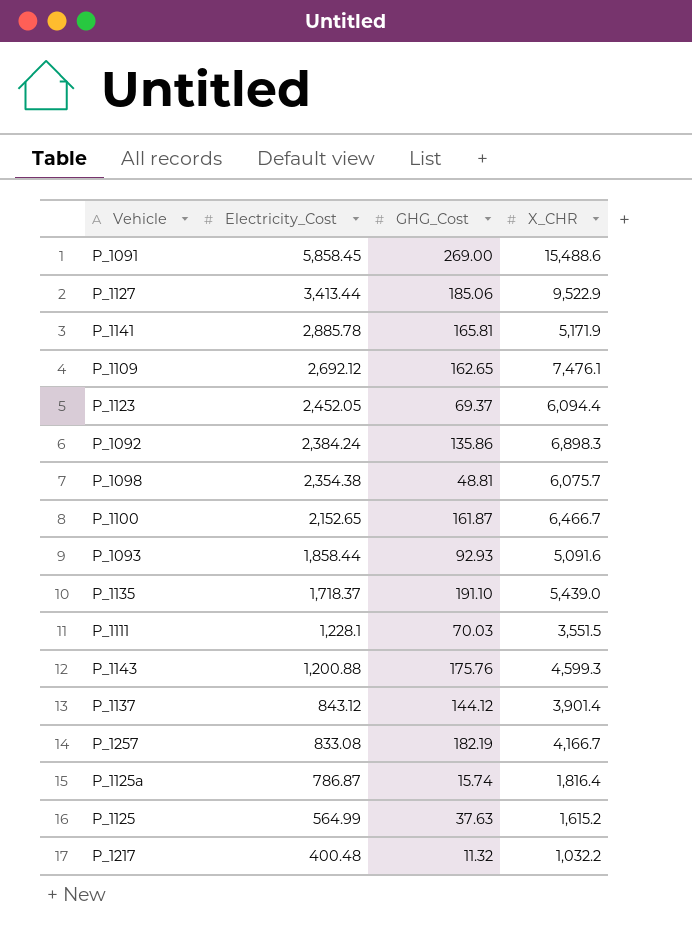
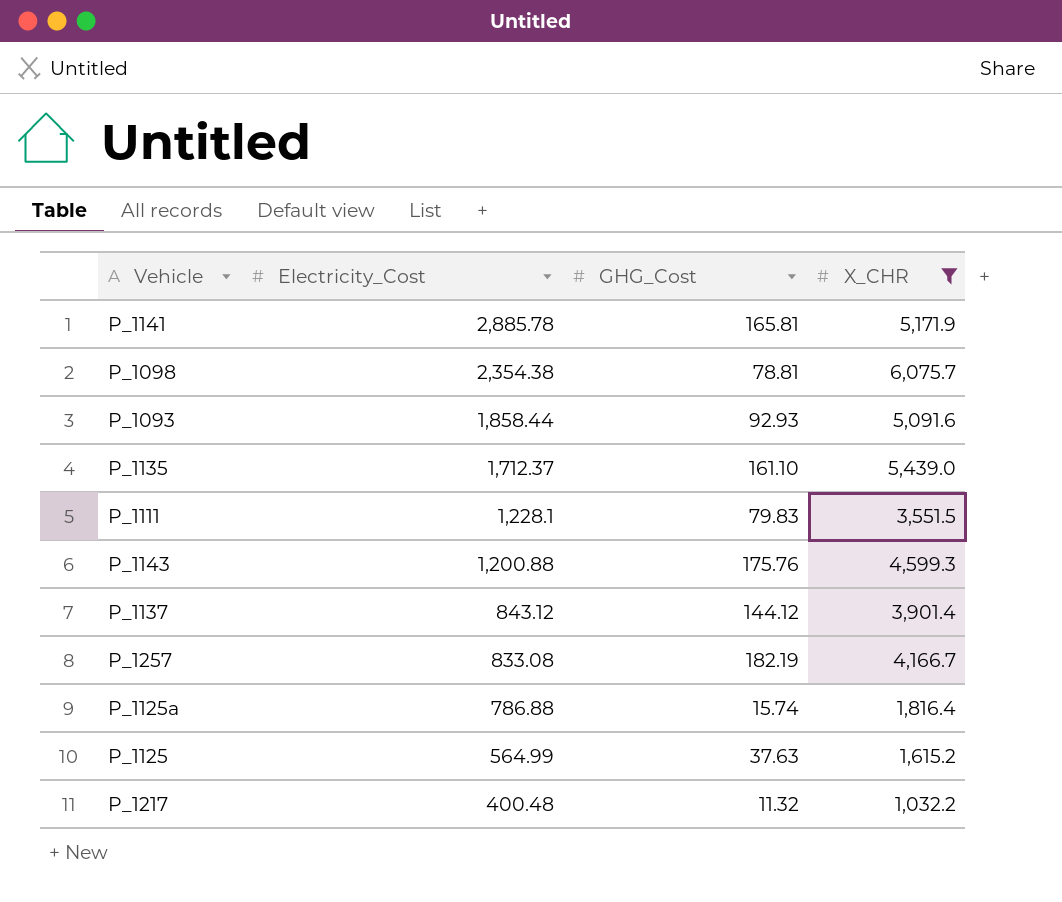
filter: none -> X_CHR <= 6,075.7
P_1098 | GHG_Cost: 48.81 -> 78.81
P_1135 | Electricity_Cost: 1,718.37 -> 1,712.37
P_1135 | GHG_Cost: 191.10 -> 161.10
P_1111 | GHG_Cost: 70.03 -> 79.83
P_1125a | Electricity_Cost: 786.87 -> 786.88

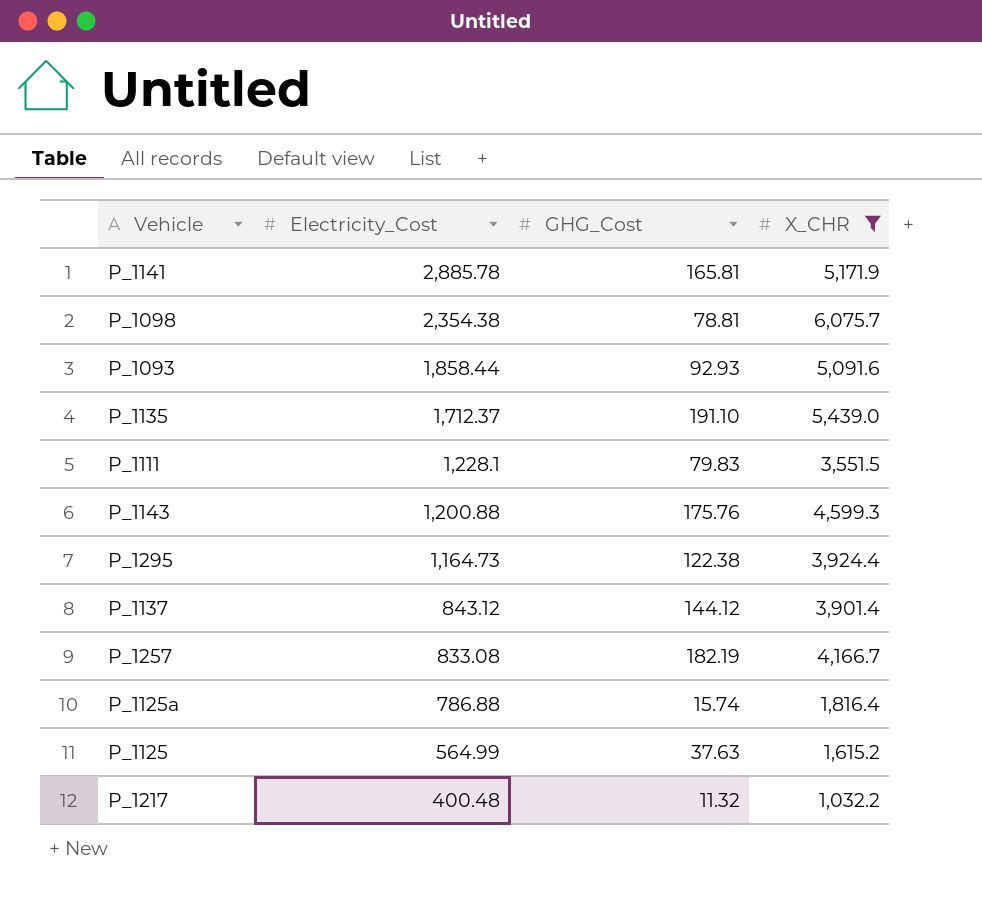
P_1135 | GHG_Cost: 161.10 -> 191.10
row P_1295: none -> 1,164.73 | 122.38 | 3,924.4

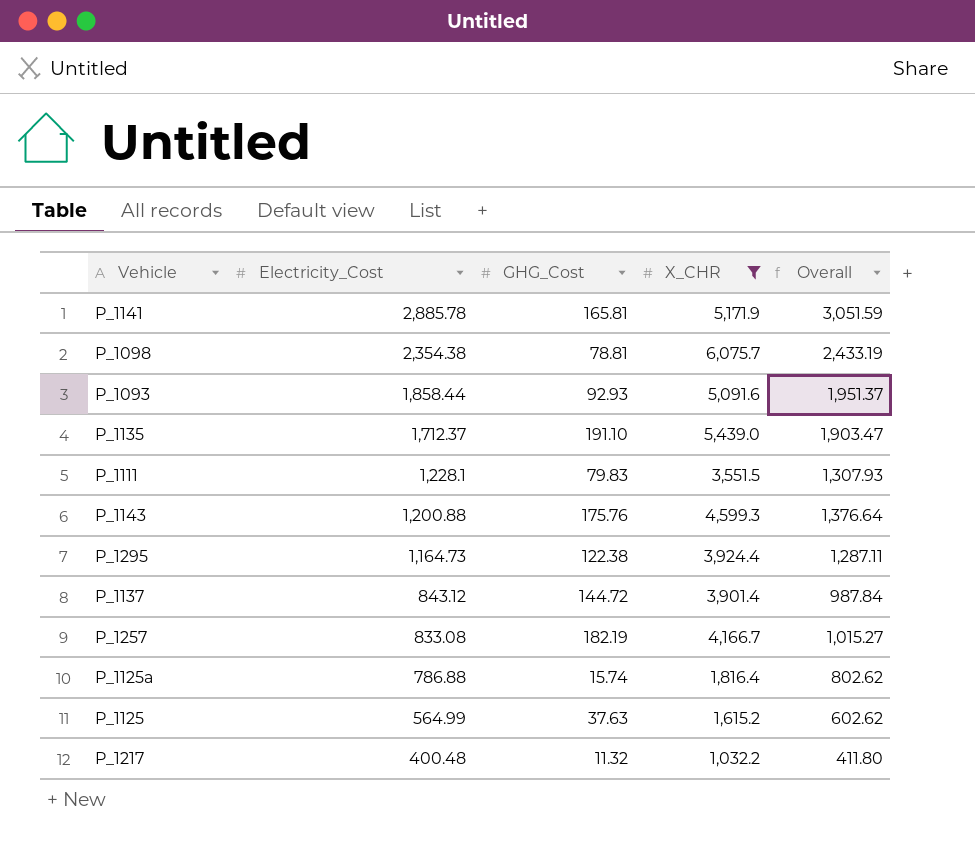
column Overall | formula: none -> [Electricity_Cost] + [GHG_Cost]
P_1137 | GHG_Cost: 144.12 -> 144.72

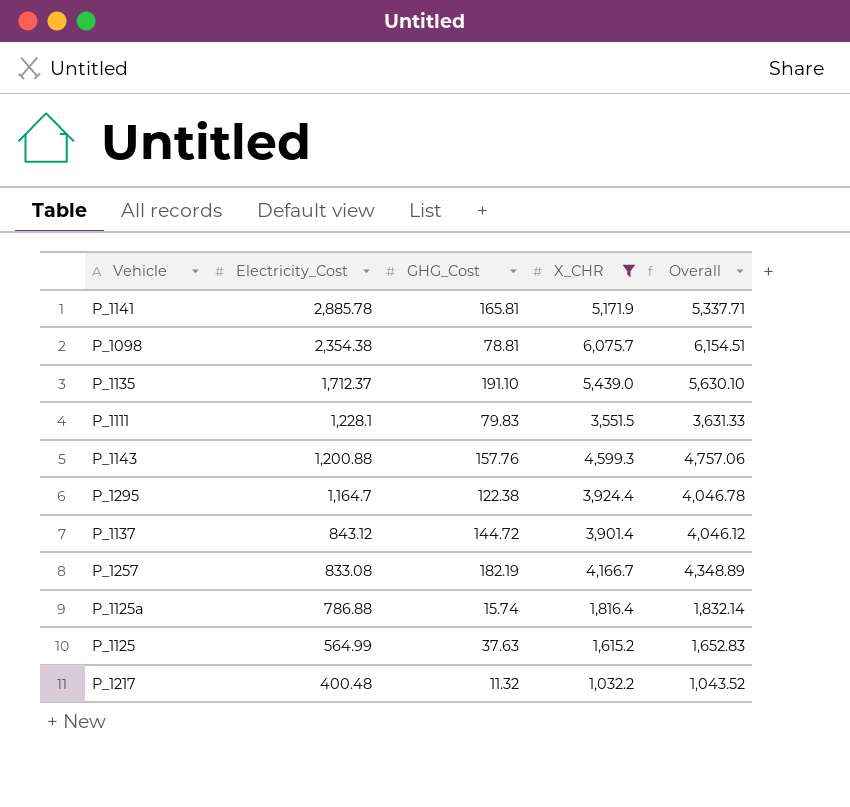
column Overall | formula: [Electricity_Cost] + [GHG_Cost] -> [GHG_Cost] + [X_CHR]
row P_1093: 1,858.44 | 92.93 | 5,091.6 | 1,951.37 -> none
P_1143 | GHG_Cost: 175.76 -> 157.76
P_1295 | Electricity_Cost: 1,164.73 -> 1,164.7

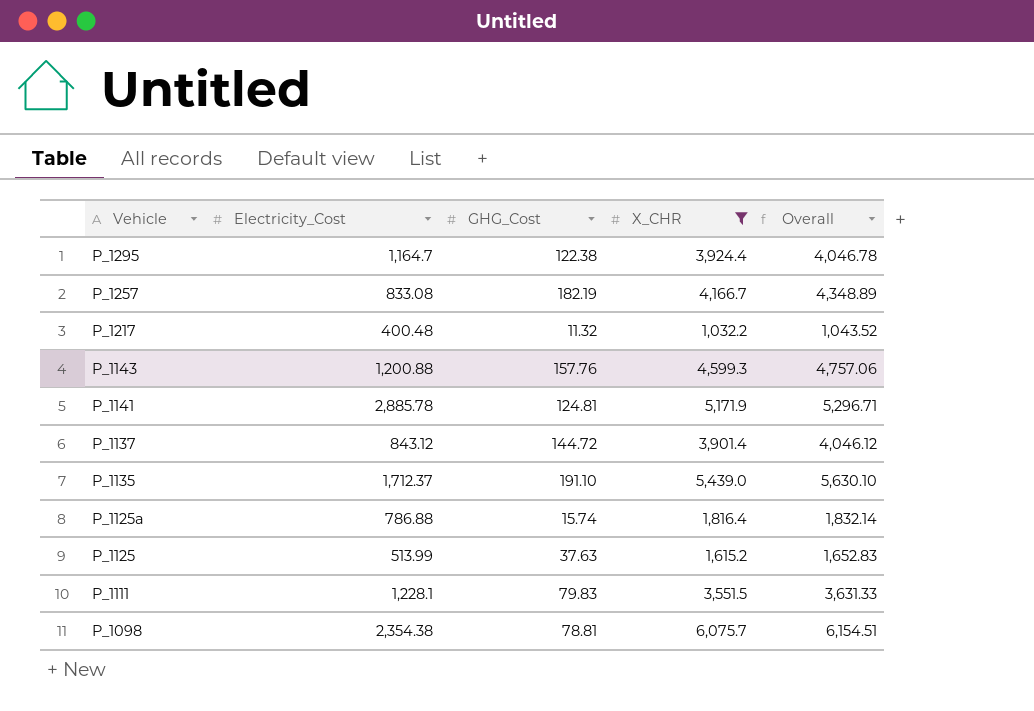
row order: Electricity_Cost descending -> Vehicle descending
P_1141 | GHG_Cost: 165.81 -> 124.81
P_1141 | Overall: 5,337.71 -> 5,296.71
P_1125 | Electricity_Cost: 564.99 -> 513.99

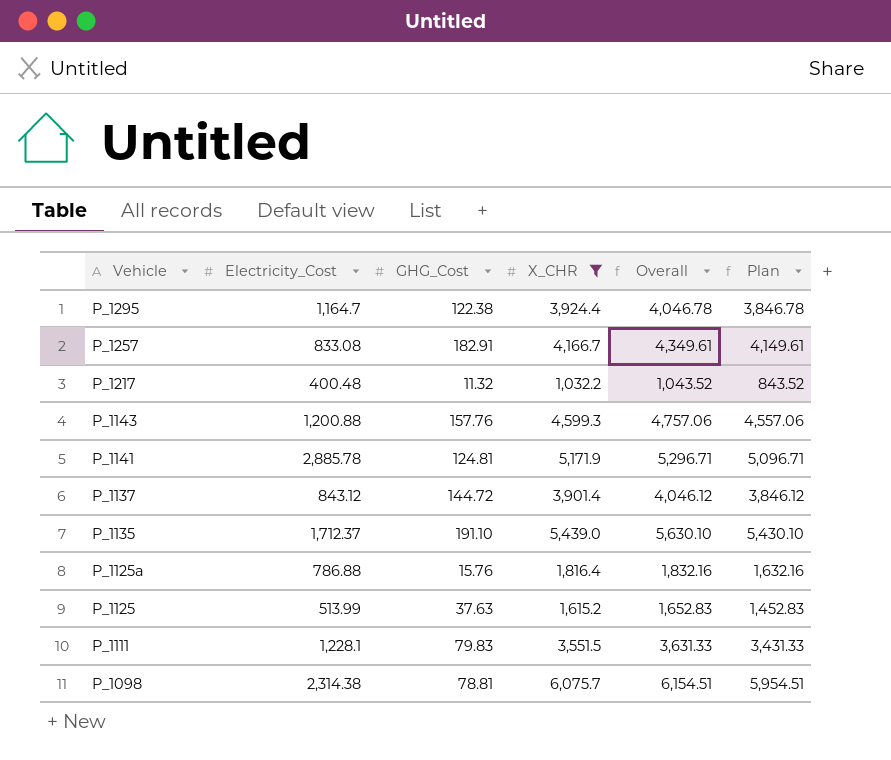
column Plan | formula: none -> [Overall] - 200
P_1257 | GHG_Cost: 182.19 -> 182.91
P_1257 | Overall: 4,348.89 -> 4,349.61
P_1125a | GHG_Cost: 15.74 -> 15.76
P_1125a | Overall: 1,832.14 -> 1,832.16
P_1098 | Electricity_Cost: 2,354.38 -> 2,314.38

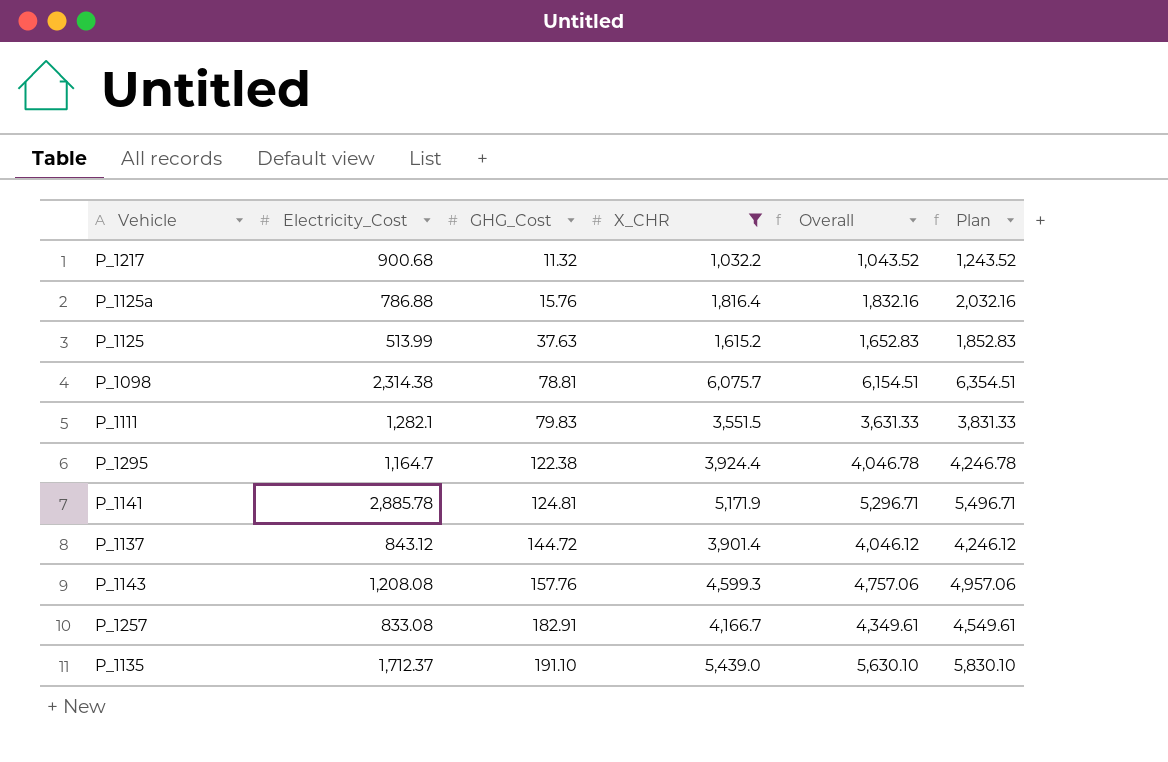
row order: Vehicle descending -> GHG_Cost ascending
column Plan | formula: [Overall] - 200 -> [Overall] + 200
P_1217 | Electricity_Cost: 400.48 -> 900.68
P_1111 | Electricity_Cost: 1,228.1 -> 1,282.1
P_1143 | Electricity_Cost: 1,200.88 -> 1,208.08

